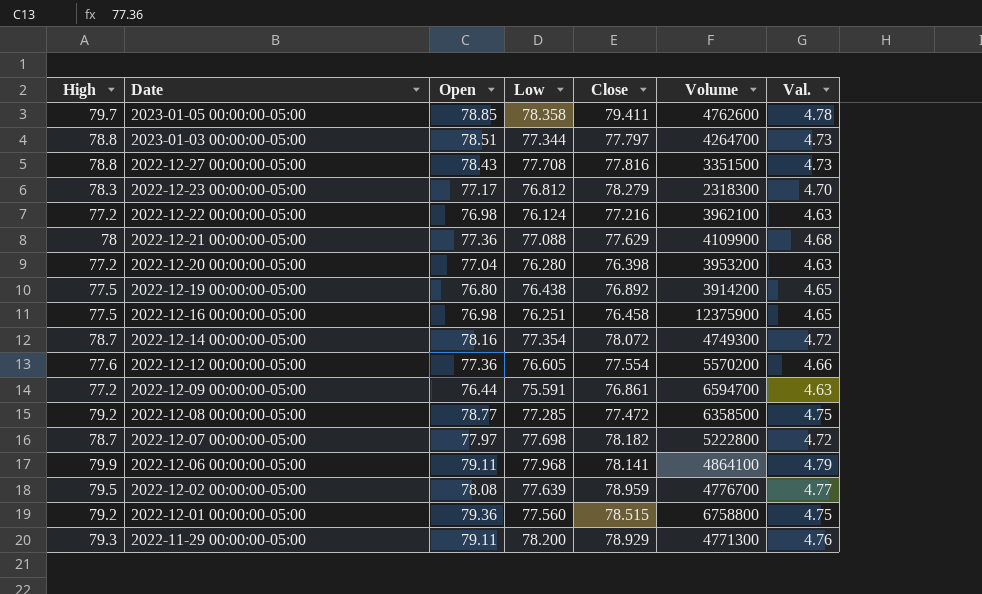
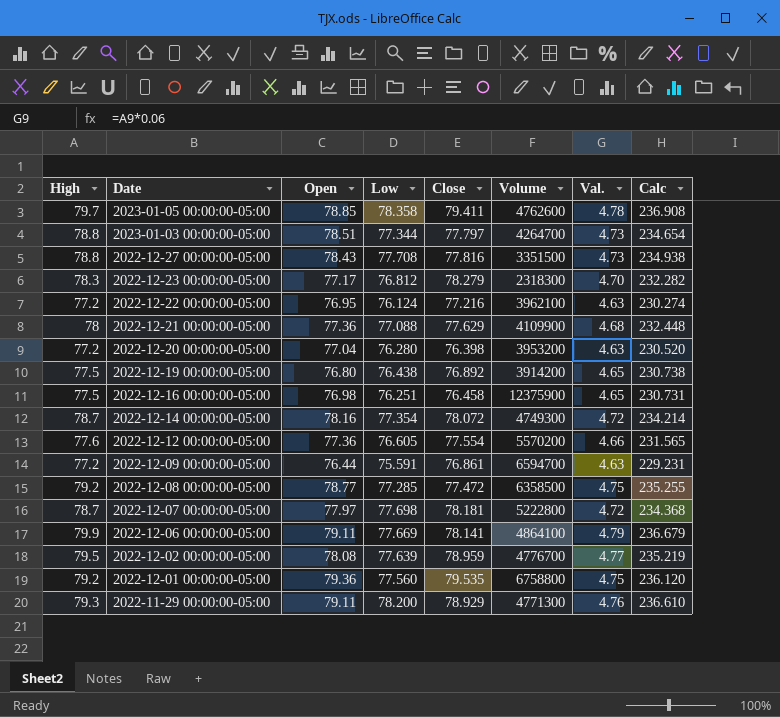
column Calc | formula: none -> [High] + [Open] + [Low]
2022-12-22 00:00:00-05:00 | Open: 76.98 -> 76.95
2022-12-07 00:00:00-05:00 | Close: 78.182 -> 78.181
2022-12-06 00:00:00-05:00 | Low: 77.968 -> 77.669
2022-12-01 00:00:00-05:00 | Close: 78.515 -> 79.535

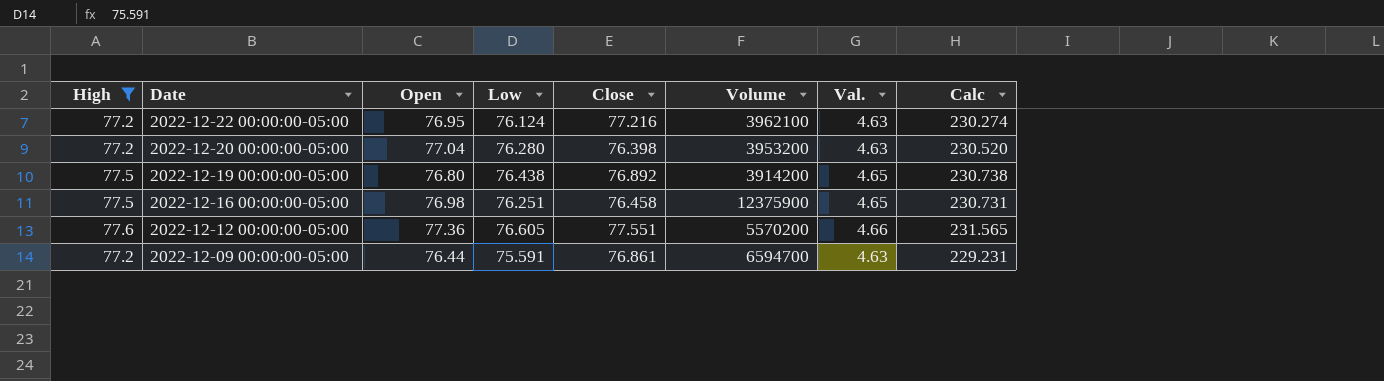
filter: none -> High <= 77.6
2022-12-12 00:00:00-05:00 | Close: 77.554 -> 77.551

